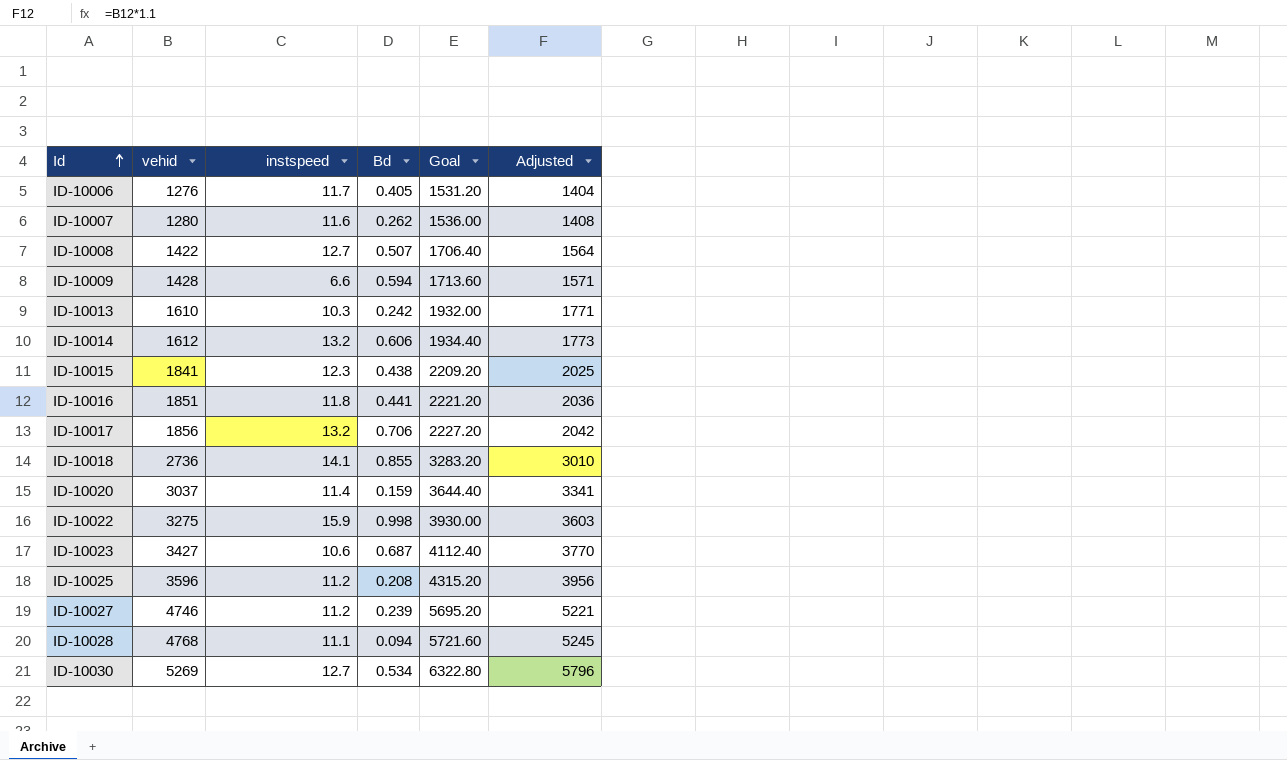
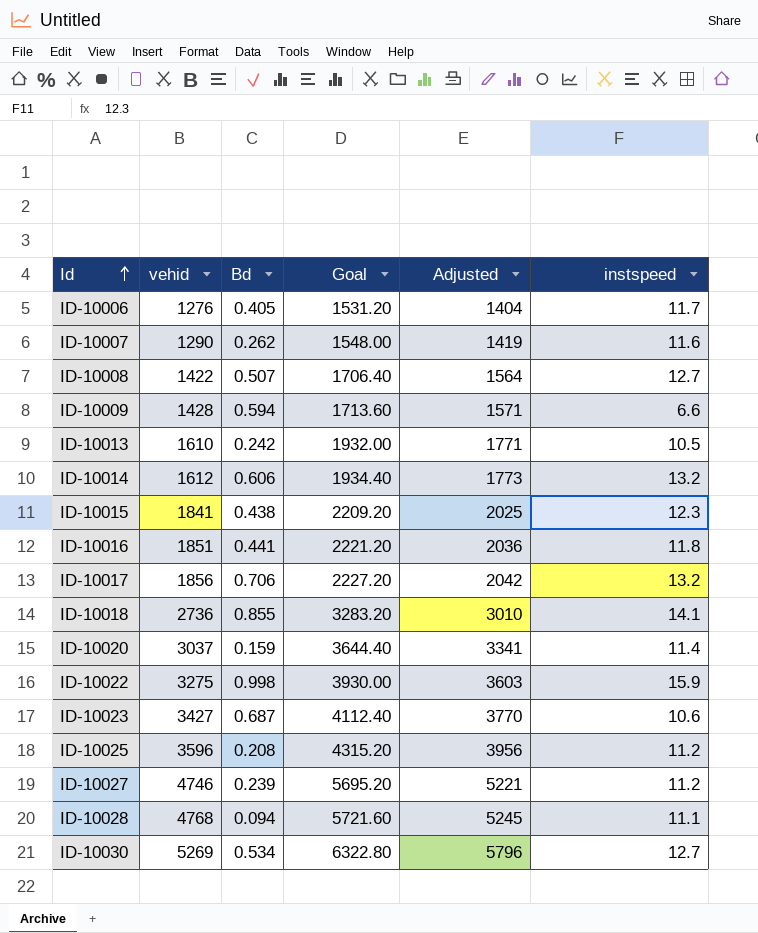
column instspeed | position: 3 -> 6
ID-10007 | vehid: 1280 -> 1290
ID-10007 | Goal: 1536.00 -> 1548.00
ID-10007 | Adjusted: 1408 -> 1419
ID-10013 | instspeed: 10.3 -> 10.5

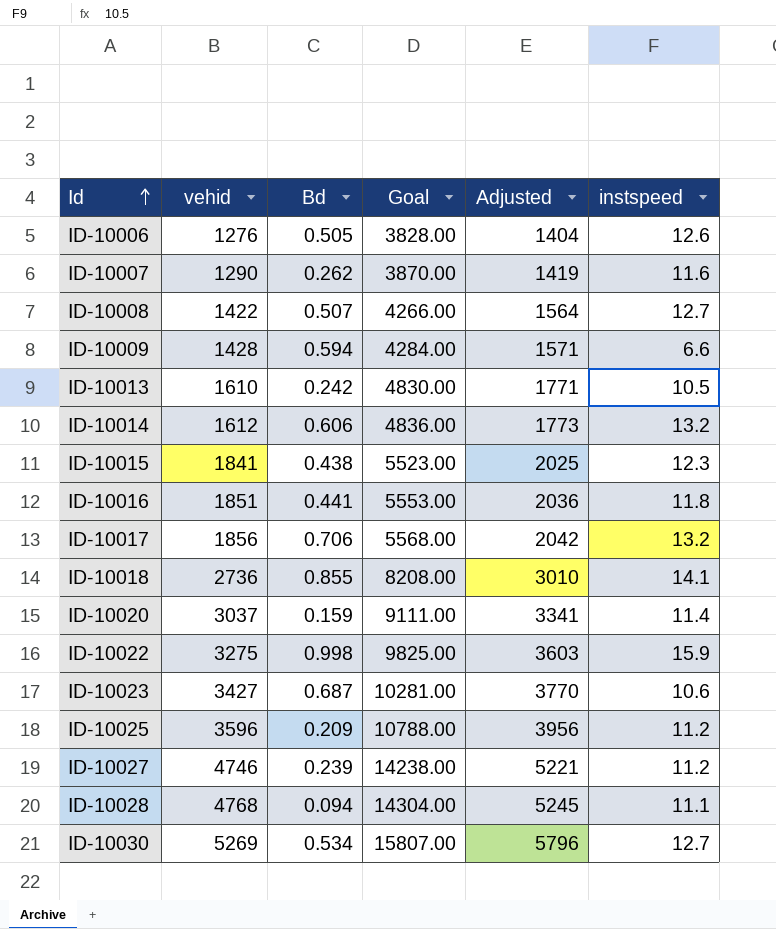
column Goal | formula: [vehid] * 1.2 -> [vehid] * 3
ID-10006 | Bd: 0.405 -> 0.505
ID-10006 | instspeed: 11.7 -> 12.6
ID-10025 | Bd: 0.208 -> 0.209

